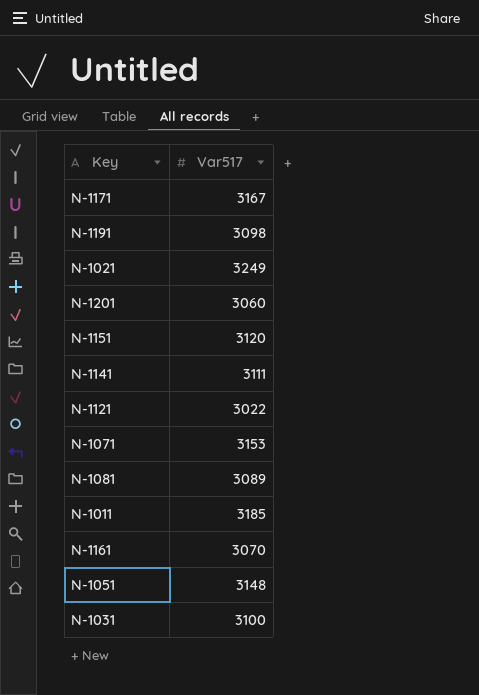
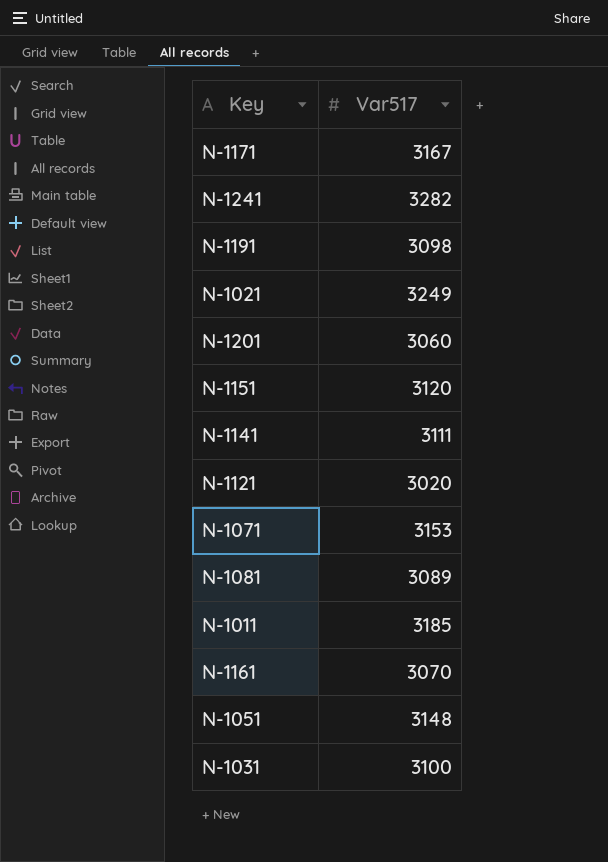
row N-1241: none -> 3282
N-1121 | Var517: 3022 -> 3020

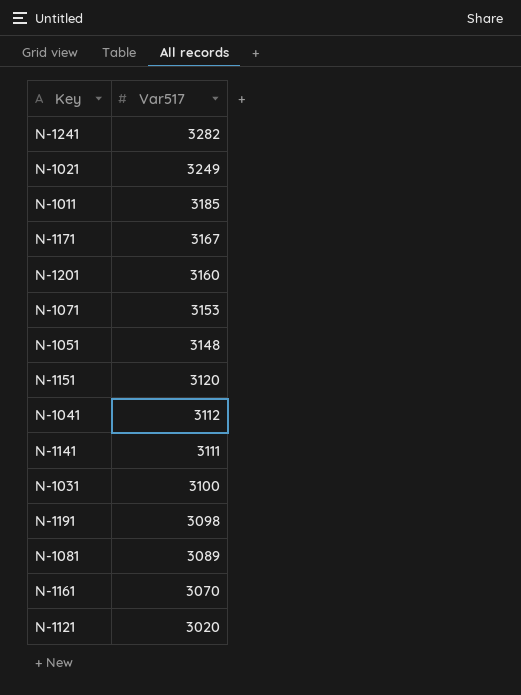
row order: none -> Var517 descending
N-1201 | Var517: 3060 -> 3160
row N-1041: none -> 3112

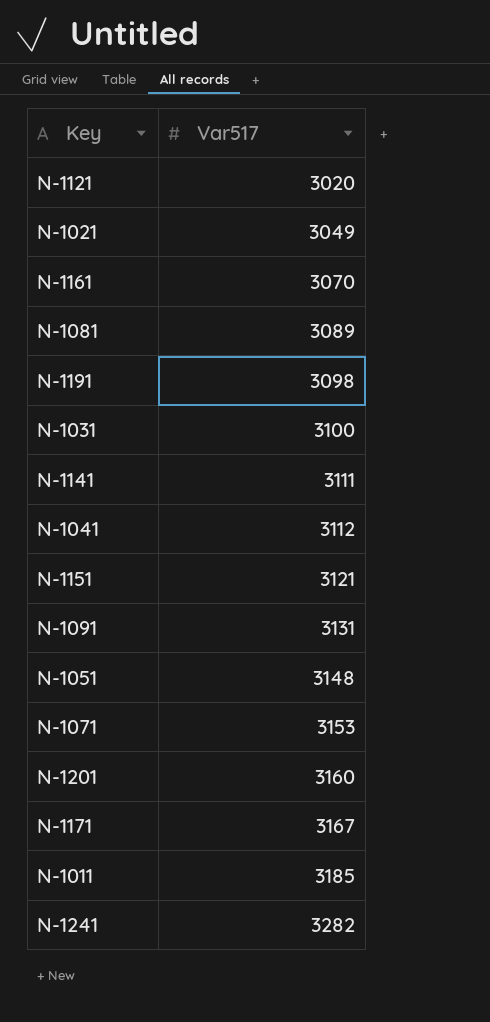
row order: Var517 descending -> Var517 ascending
N-1021 | Var517: 3249 -> 3049
N-1151 | Var517: 3120 -> 3121
row N-1091: none -> 3131

